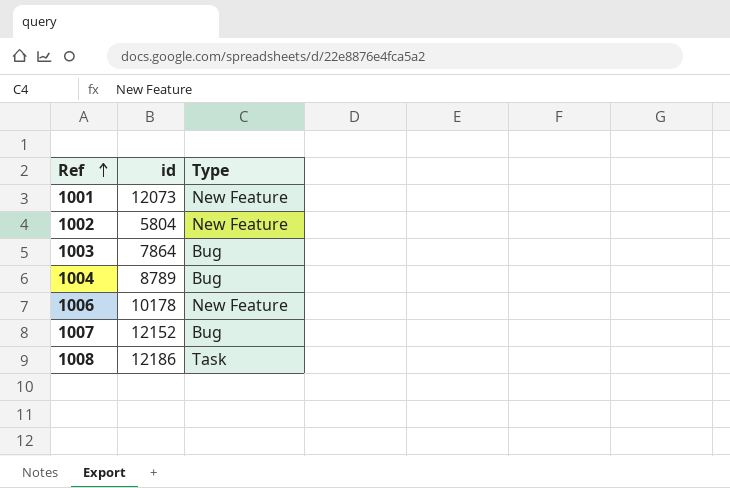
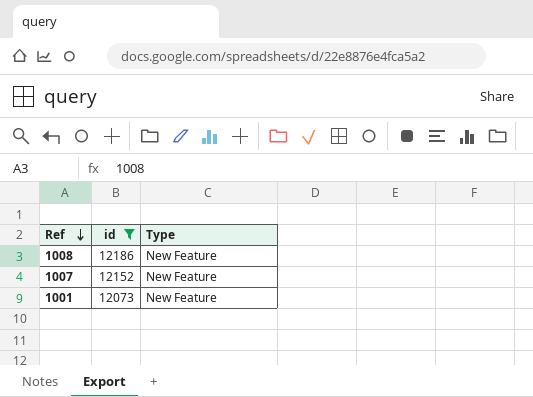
filter: none -> id >= 12073
row order: Ref ascending -> Ref descending
1008 | Type: Task -> New Feature
1007 | Type: Bug -> New Feature

